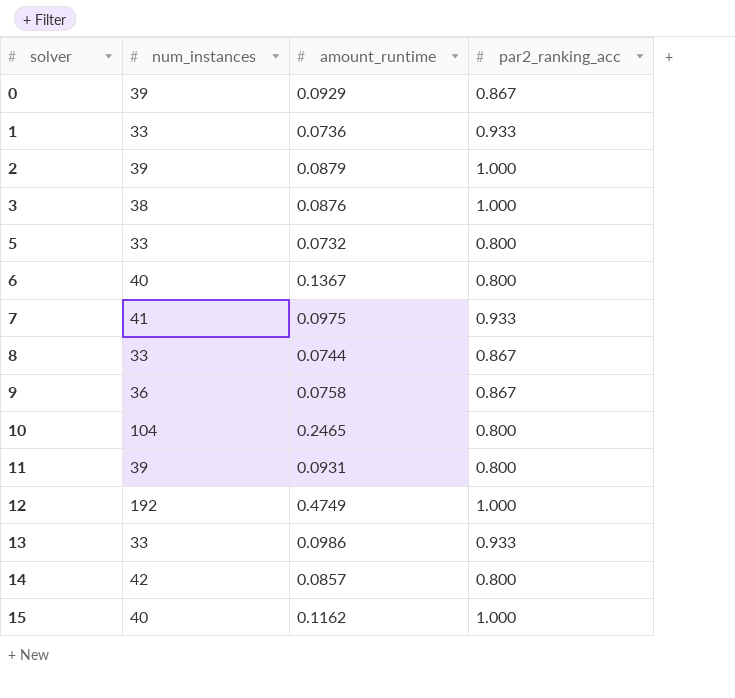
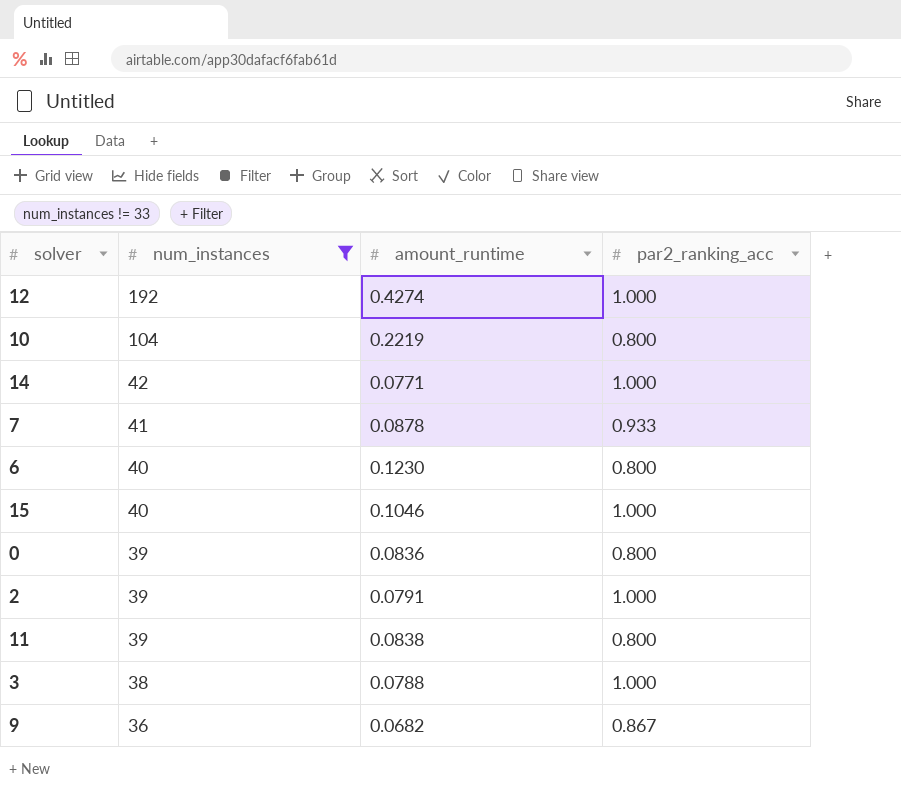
filter: none -> num_instances != 33
row order: solver ascending -> num_instances descending
12 | amount_runtime: 0.4749 -> 0.4274
10 | amount_runtime: 0.2465 -> 0.2219
14 | amount_runtime: 0.0857 -> 0.0771
14 | par2_ranking_acc: 0.800 -> 1.000
7 | amount_runtime: 0.0975 -> 0.0878
6 | amount_runtime: 0.1367 -> 0.1230
15 | amount_runtime: 0.1162 -> 0.1046
0 | amount_runtime: 0.0929 -> 0.0836
0 | par2_ranking_acc: 0.867 -> 0.800
2 | amount_runtime: 0.0879 -> 0.0791
11 | amount_runtime: 0.0931 -> 0.0838
3 | amount_runtime: 0.0876 -> 0.0788
9 | amount_runtime: 0.0758 -> 0.0682

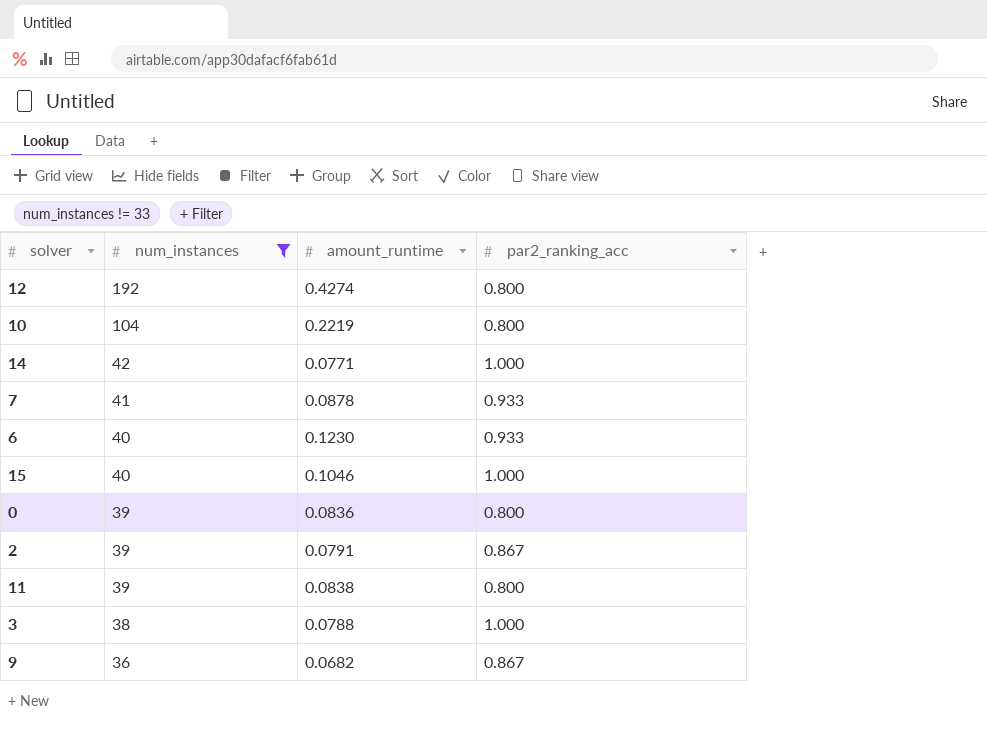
12 | par2_ranking_acc: 1.000 -> 0.800
6 | par2_ranking_acc: 0.800 -> 0.933
2 | par2_ranking_acc: 1.000 -> 0.867

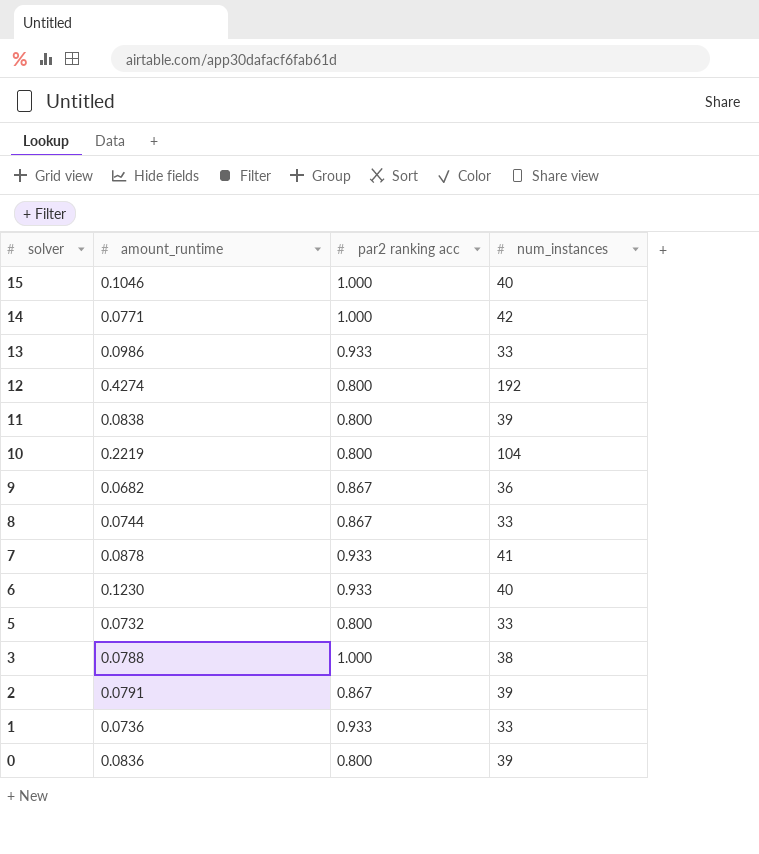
filter: num_instances != 33 -> none
row order: num_instances descending -> solver descending
column name: par2_ranking_acc -> par2 ranking acc
column num_instances | position: 2 -> 4

